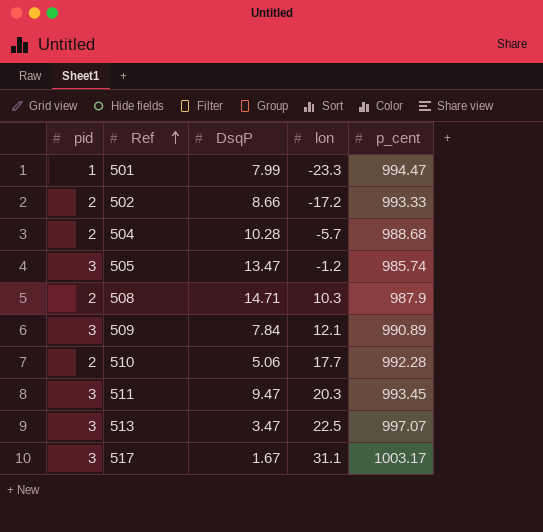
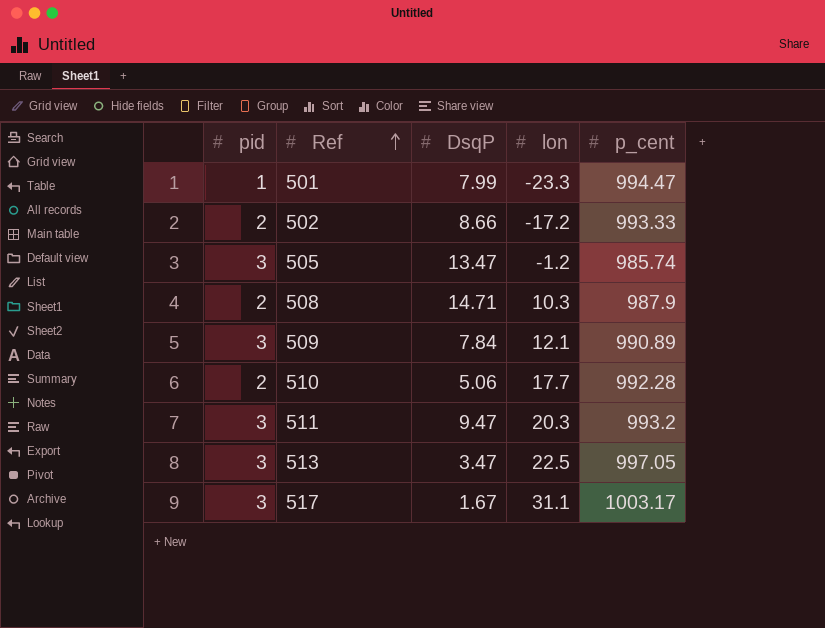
row 504: 2 | 10.28 | -5.7 | 988.68 -> none
511 | p_cent: 993.45 -> 993.2
513 | p_cent: 997.07 -> 997.05

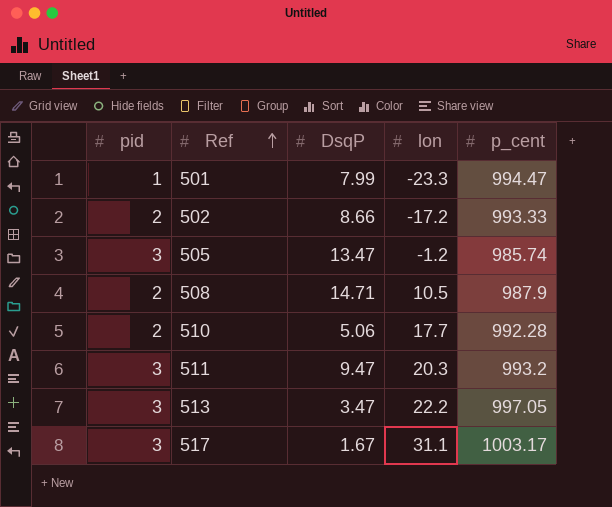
row 509: 3 | 7.84 | 12.1 | 990.89 -> none
508 | lon: 10.3 -> 10.5
513 | lon: 22.5 -> 22.2

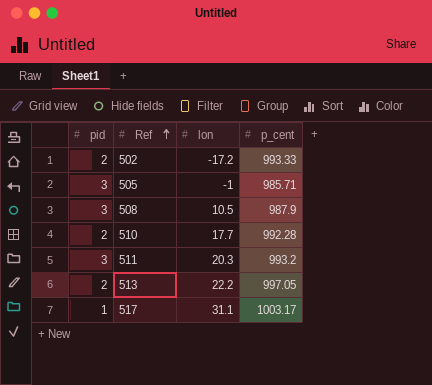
column DsqP | position: 3 -> none
row 501: 1 | 7.99 | -23.3 | 994.47 -> none
505 | lon: -1.2 -> -1
505 | p_cent: 985.74 -> 985.71
508 | pid: 2 -> 3
513 | pid: 3 -> 2
517 | pid: 3 -> 1

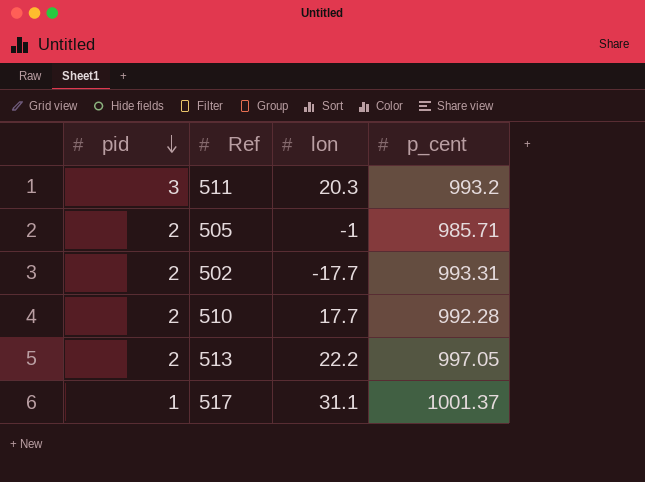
row order: Ref ascending -> pid descending
row 508: 3 | 10.5 | 987.9 -> none
505 | pid: 3 -> 2
502 | lon: -17.2 -> -17.7
502 | p_cent: 993.33 -> 993.31
517 | p_cent: 1003.17 -> 1001.37

